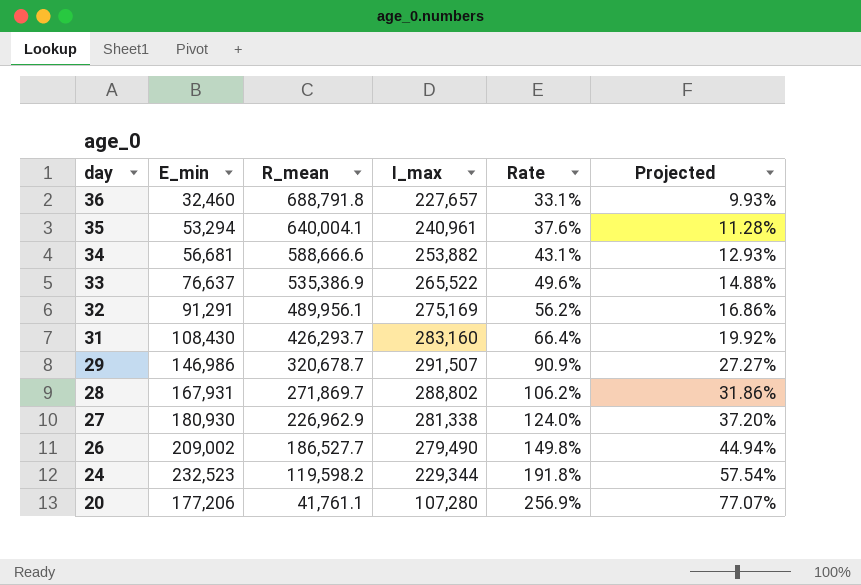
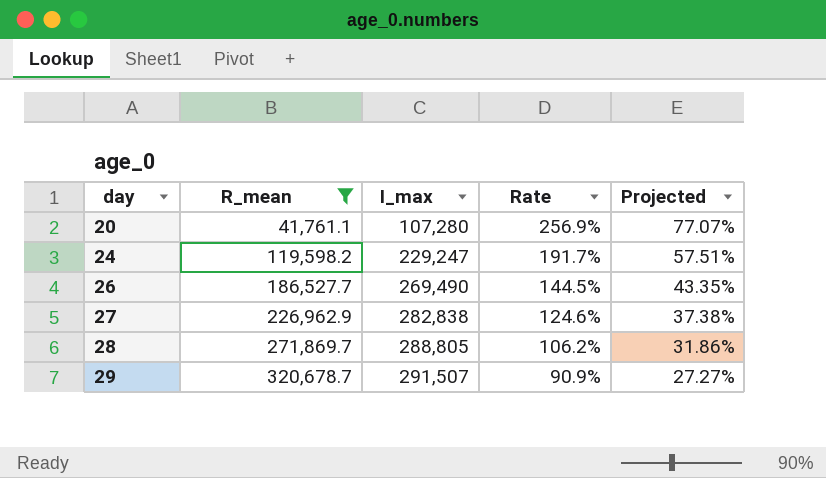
filter: none -> R_mean <= 320,678.7
row order: day descending -> day ascending
column E_min | position: 2 -> none
24 | I_max: 229,344 -> 229,247
24 | Rate: 191.8% -> 191.7%
24 | Projected: 57.54% -> 57.51%
26 | I_max: 279,490 -> 269,490
26 | Rate: 149.8% -> 144.5%
26 | Projected: 44.94% -> 43.35%
27 | I_max: 281,338 -> 282,838
27 | Rate: 124.0% -> 124.6%
27 | Projected: 37.20% -> 37.38%
28 | I_max: 288,802 -> 288,805

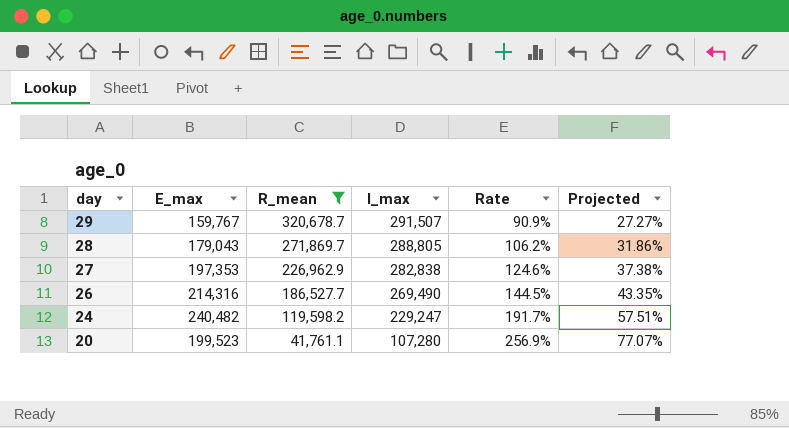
row order: day ascending -> day descending
column E_max | position: none -> 2

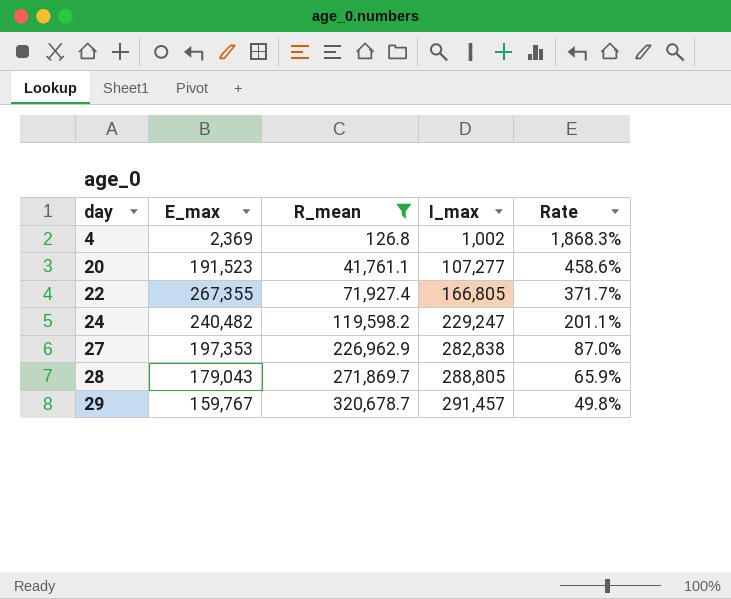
row order: day descending -> day ascending
column Projected | formula: [Rate] * 0.3 -> none
column Rate | formula: [I_max] / [R_mean] -> [E_max] / [R_mean]
row 26: 214,316 | 186,527.7 | 269,490 | 144.5% | 43.35% -> none
row 4: none -> 2,369 | 126.8 | 1,002 | 1,868.3%
20 | E_max: 199,523 -> 191,523
20 | I_max: 107,280 -> 107,277
row 22: none -> 267,355 | 71,927.4 | 166,805 | 371.7%
29 | I_max: 291,507 -> 291,457

